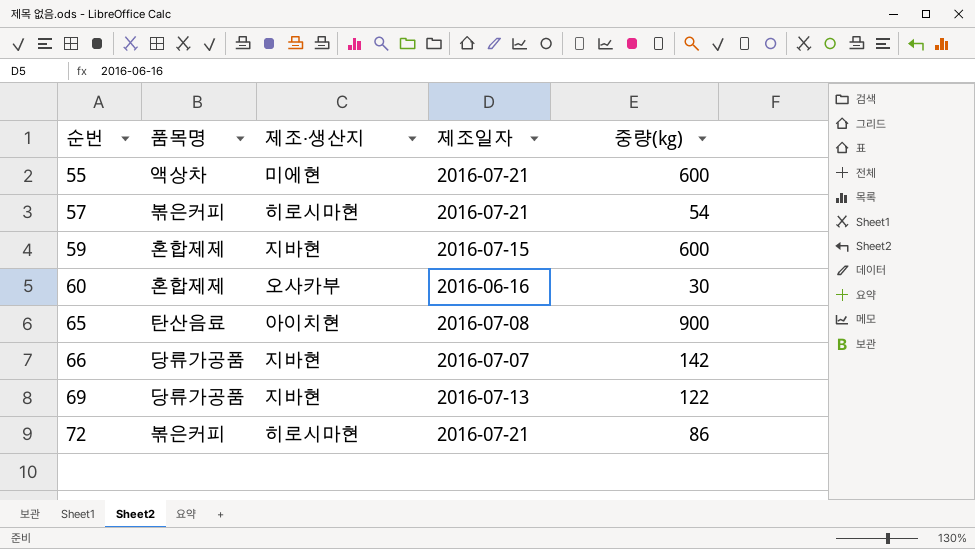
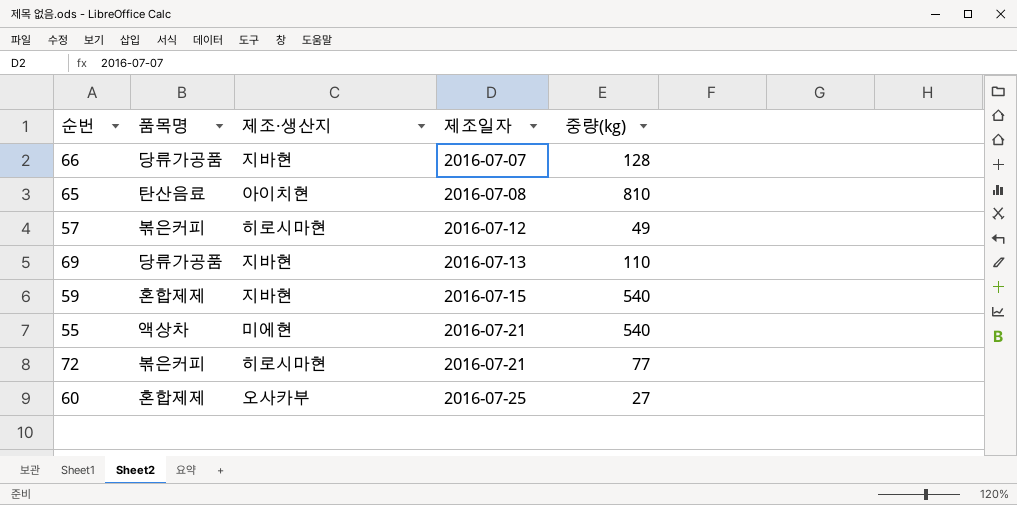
row order: 순번 ascending -> 제조일자 ascending
66 | 중량(kg): 142 -> 128
65 | 중량(kg): 900 -> 810
57 | 제조일자: 2016-07-21 -> 2016-07-12
57 | 중량(kg): 54 -> 49
69 | 중량(kg): 122 -> 110
59 | 중량(kg): 600 -> 540
55 | 중량(kg): 600 -> 540
72 | 중량(kg): 86 -> 77
60 | 제조일자: 2016-06-16 -> 2016-07-25
60 | 중량(kg): 30 -> 27

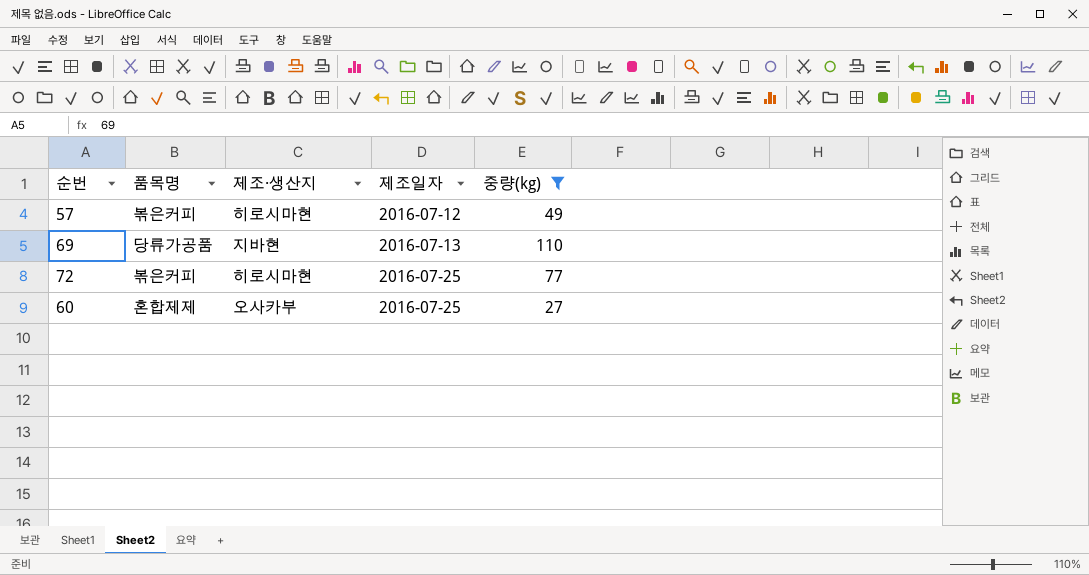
filter: none -> 중량(kg) <= 110
72 | 제조일자: 2016-07-21 -> 2016-07-25

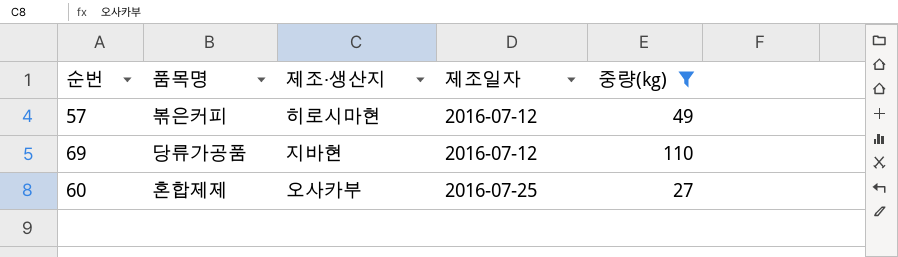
row 72: 볶은커피 | 히로시마현 | 2016-07-25 | 77 -> none
69 | 제조일자: 2016-07-13 -> 2016-07-12

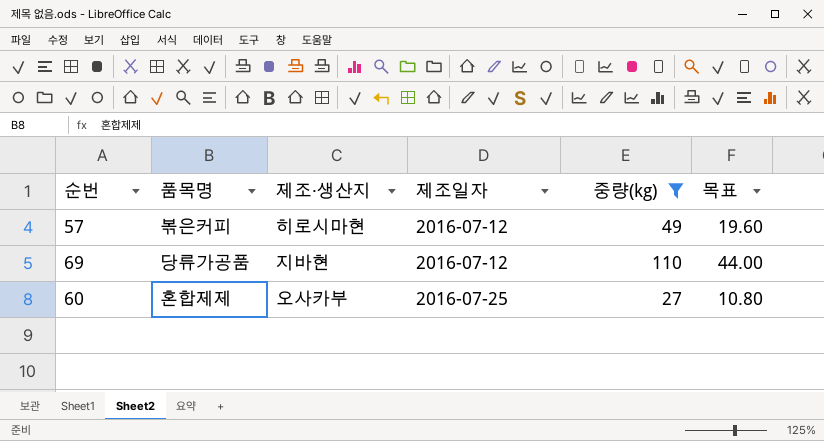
column 목표 | formula: none -> [중량(kg)] * 0.4

